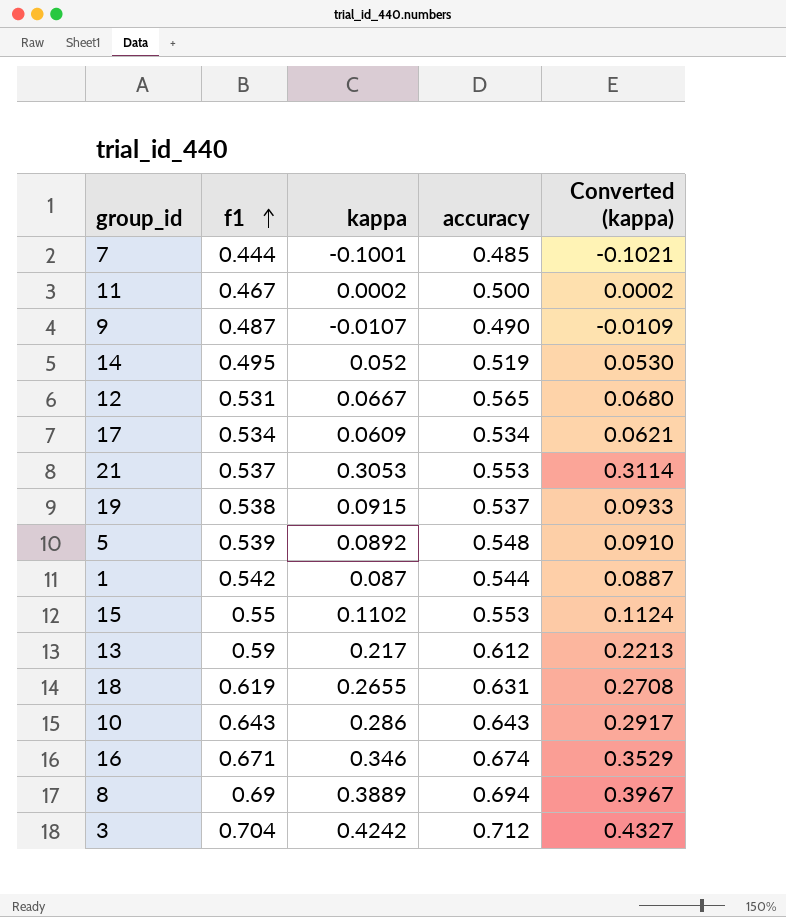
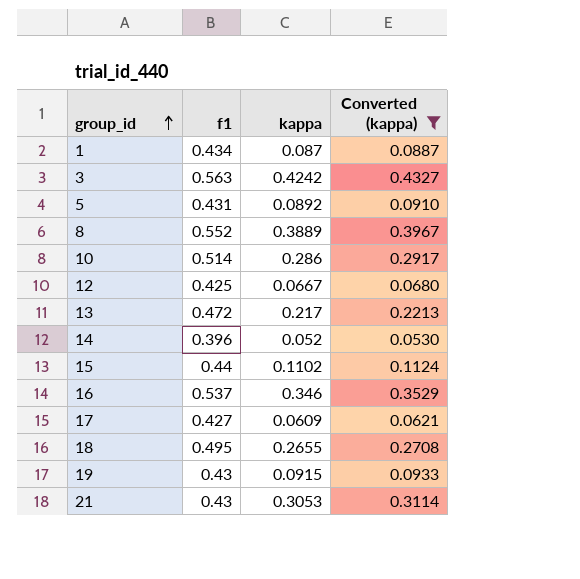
filter: none -> Converted (kappa) >= 0.0530
row order: f1 ascending -> group_id ascending
column accuracy | position: 4 -> none
1 | f1: 0.542 -> 0.434
3 | f1: 0.704 -> 0.563
5 | f1: 0.539 -> 0.431
8 | f1: 0.69 -> 0.552
10 | f1: 0.643 -> 0.514
12 | f1: 0.531 -> 0.425
13 | f1: 0.59 -> 0.472
14 | f1: 0.495 -> 0.396
15 | f1: 0.55 -> 0.44
16 | f1: 0.671 -> 0.537
17 | f1: 0.534 -> 0.427
18 | f1: 0.619 -> 0.495
19 | f1: 0.538 -> 0.43
21 | f1: 0.537 -> 0.43

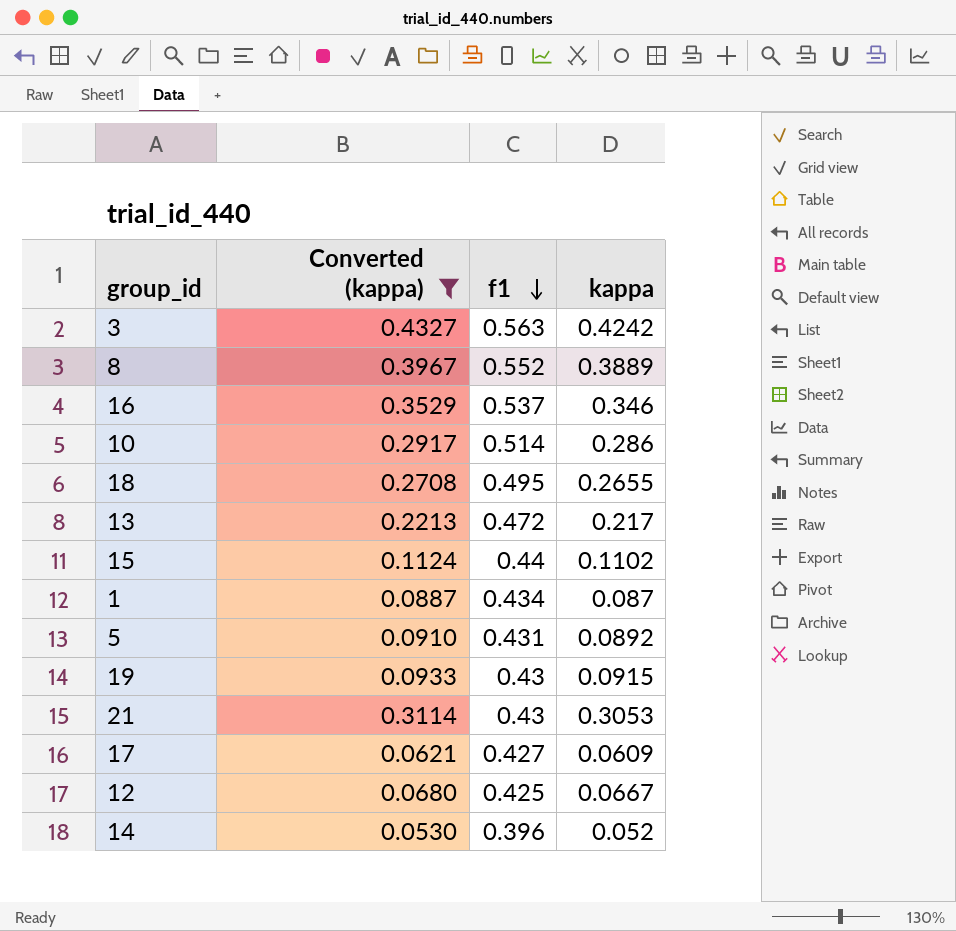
row order: group_id ascending -> f1 descending
column Converted (kappa) | position: 4 -> 2

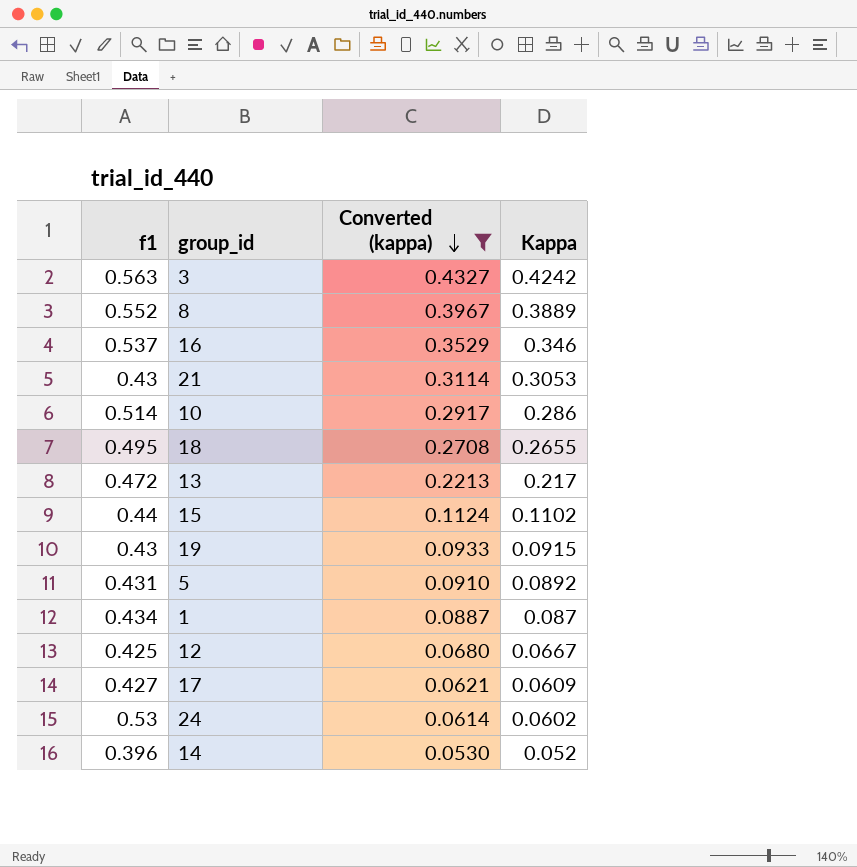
row order: f1 descending -> Converted (kappa) descending
column f1 | position: 3 -> 1
column name: kappa -> Kappa
row 24: none -> 0.53 | 0.0614 | 0.0602

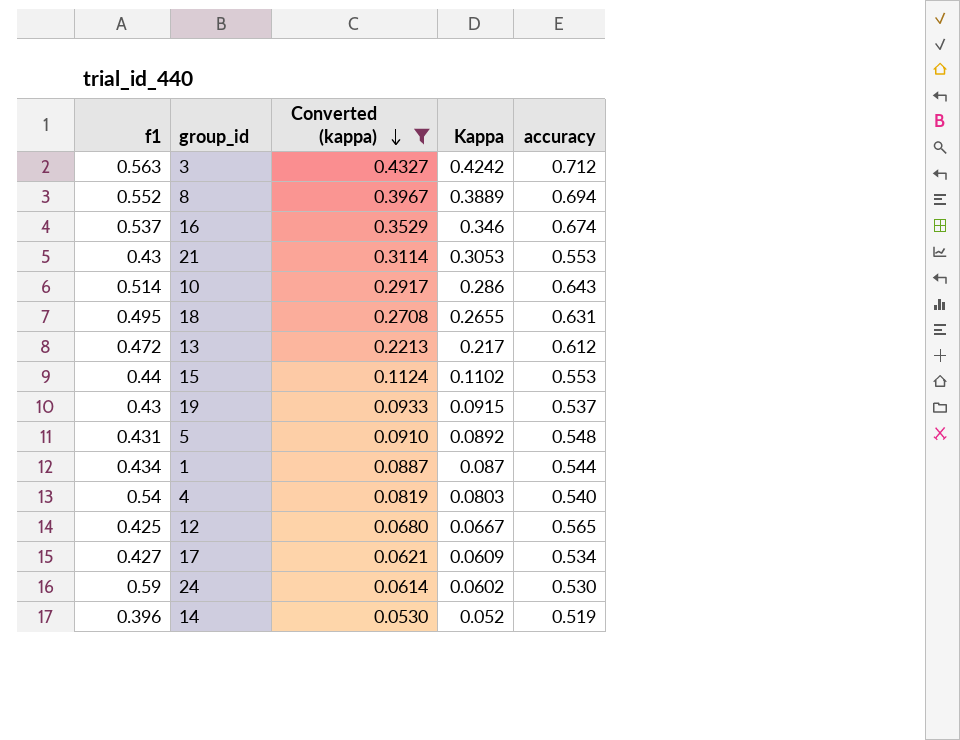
column accuracy | position: none -> 5
row 4: none -> 0.54 | 0.0819 | 0.0803 | 0.540
24 | f1: 0.53 -> 0.59

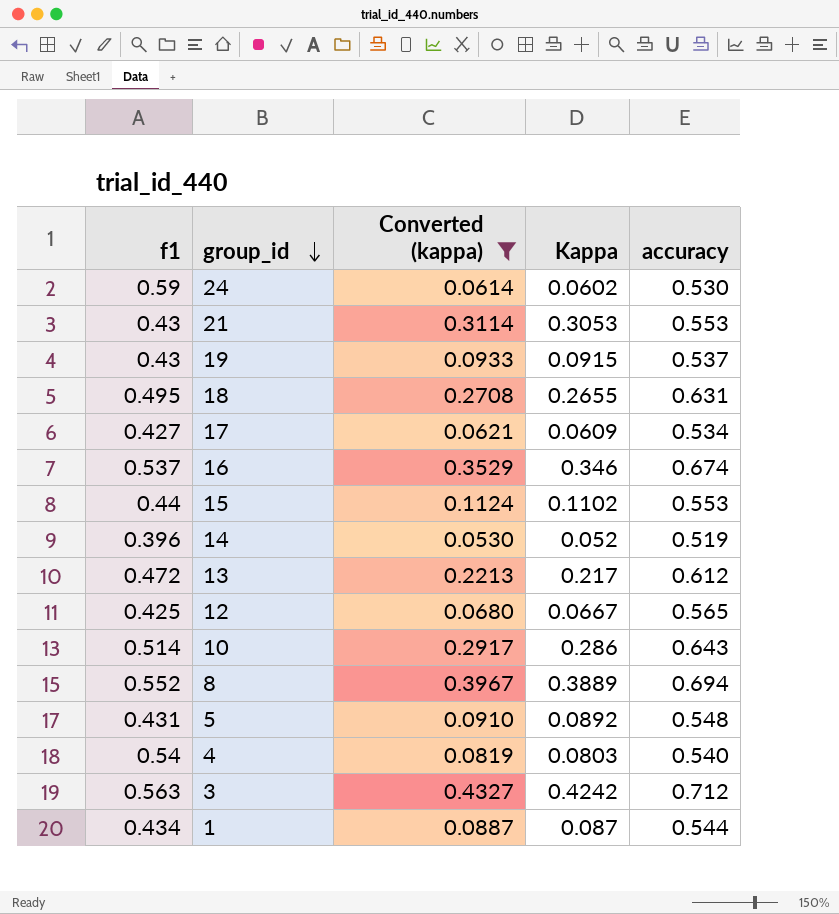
row order: Converted (kappa) descending -> group_id descending

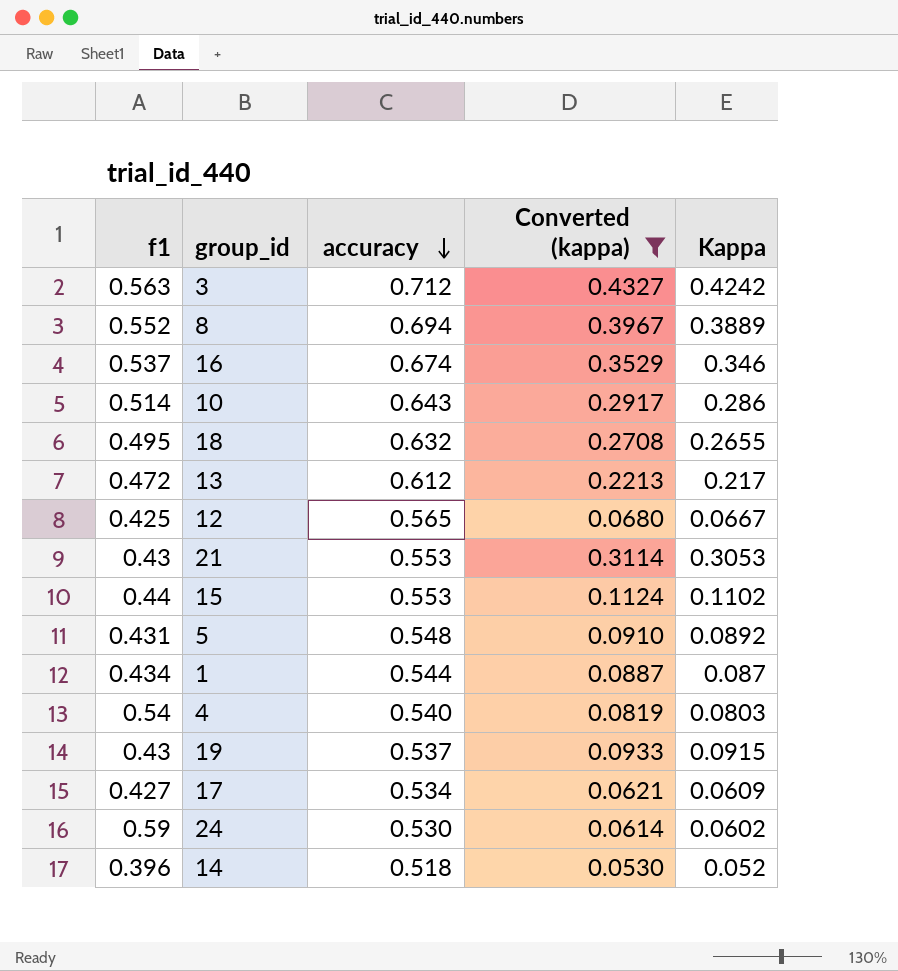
row order: group_id descending -> accuracy descending
column accuracy | position: 5 -> 3
18 | accuracy: 0.631 -> 0.632
14 | accuracy: 0.519 -> 0.518

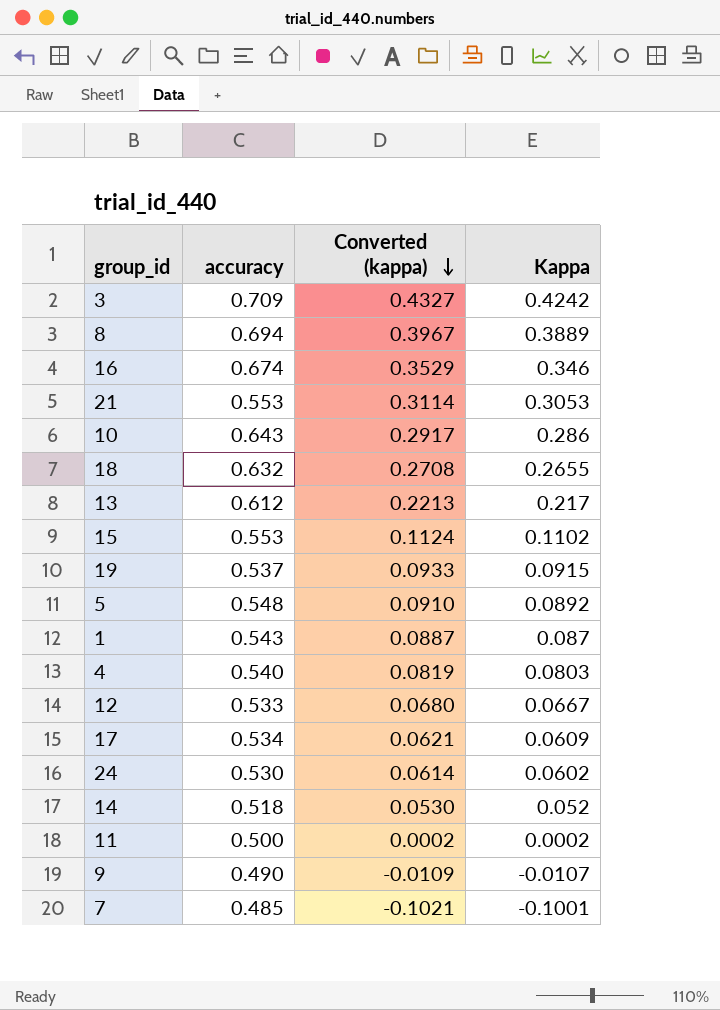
filter: Converted (kappa) >= 0.0530 -> none
row order: accuracy descending -> Converted (kappa) descending
column f1 | position: 1 -> none
3 | accuracy: 0.712 -> 0.709
1 | accuracy: 0.544 -> 0.543
12 | accuracy: 0.565 -> 0.533

